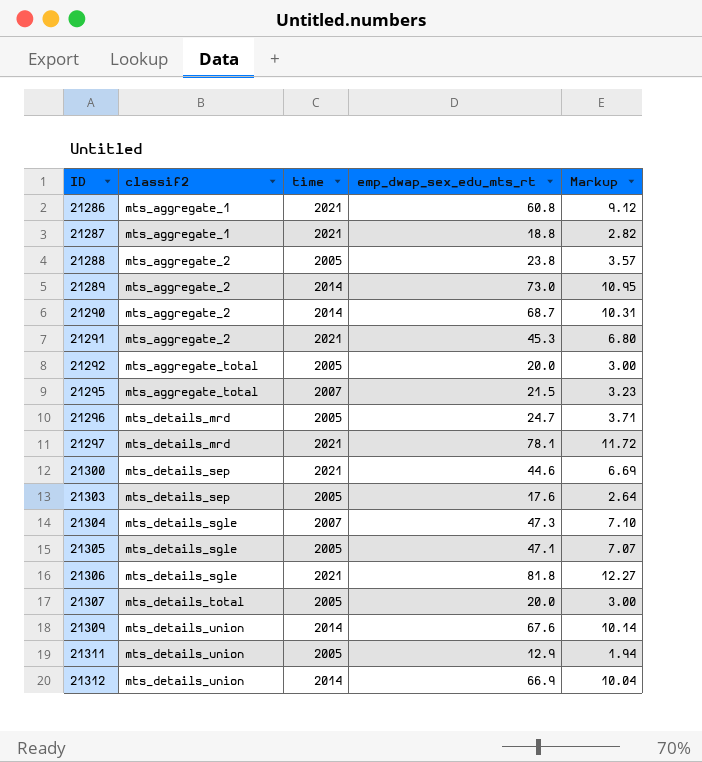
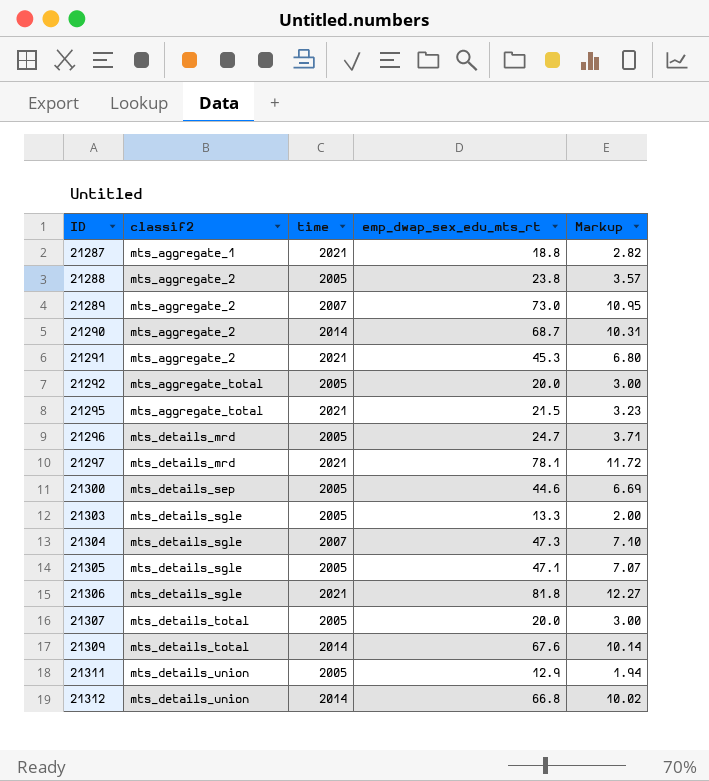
row 21286: mts_aggregate_1 | 2021 | 60.8 | 9.12 -> none
21289 | time: 2014 -> 2007
21295 | time: 2007 -> 2021
21300 | time: 2021 -> 2005
21303 | classif2: mts_details_sep -> mts_details_sgle
21303 | emp_dwap_sex_edu_mts_rt: 17.6 -> 13.3
21303 | Markup: 2.64 -> 2.00
21309 | classif2: mts_details_union -> mts_details_total
21312 | emp_dwap_sex_edu_mts_rt: 66.9 -> 66.8
21312 | Markup: 10.04 -> 10.02

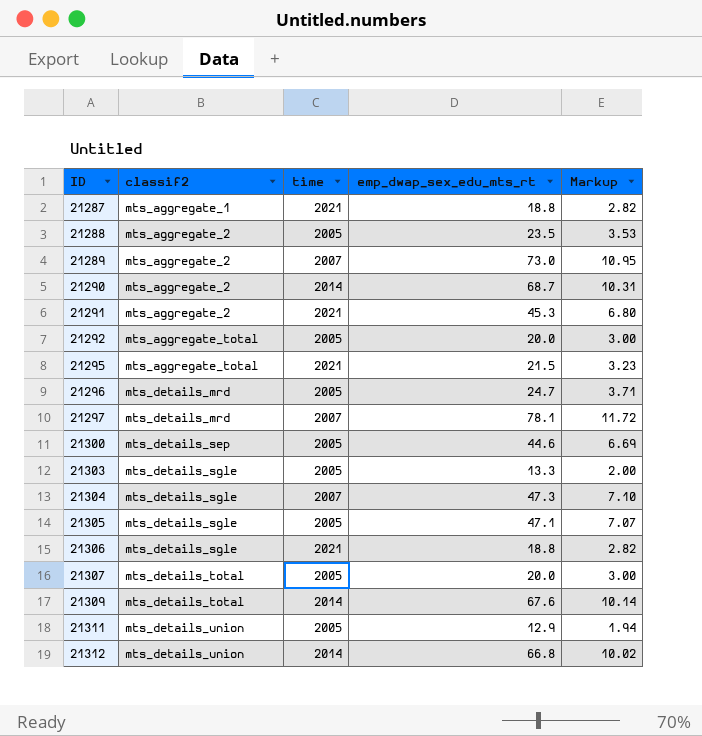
21288 | emp_dwap_sex_edu_mts_rt: 23.8 -> 23.5
21288 | Markup: 3.57 -> 3.53
21297 | time: 2021 -> 2007
21306 | emp_dwap_sex_edu_mts_rt: 81.8 -> 18.8
21306 | Markup: 12.27 -> 2.82

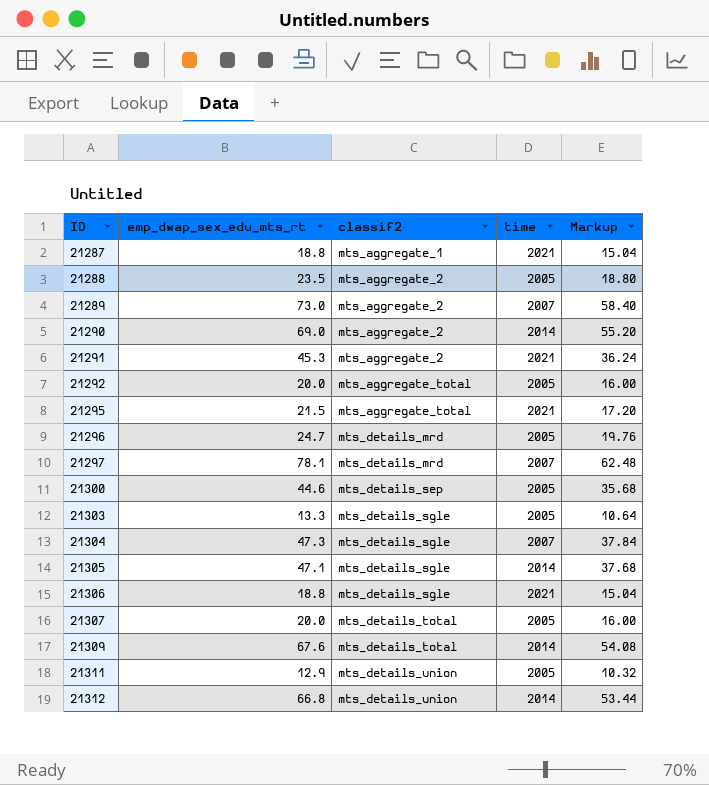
column emp_dwap_sex_edu_mts_rt | position: 4 -> 2
column Markup | formula: [emp_dwap_sex_edu_mts_rt] * 0.15 -> [emp_dwap_sex_edu_mts_rt] * 0.8
21290 | emp_dwap_sex_edu_mts_rt: 68.7 -> 69.0
21305 | time: 2005 -> 2014

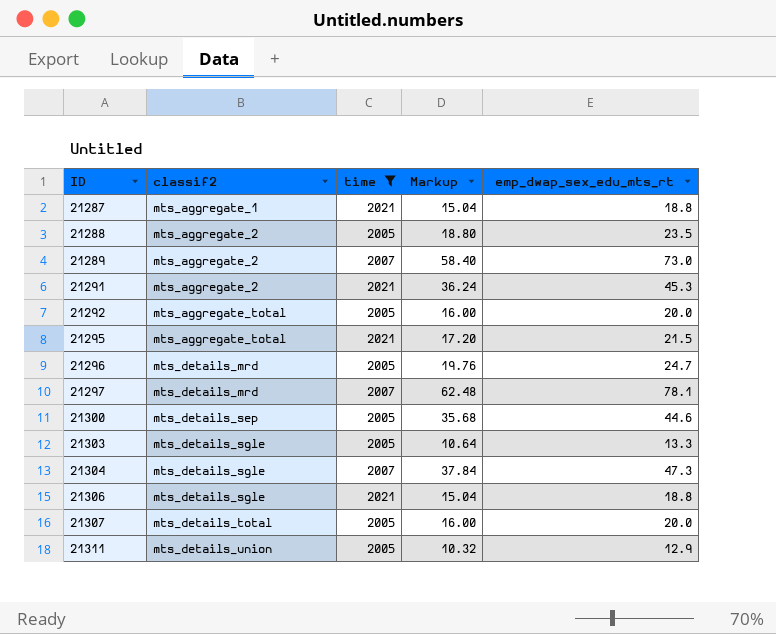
filter: none -> time != 2014
column emp_dwap_sex_edu_mts_rt | position: 2 -> 5

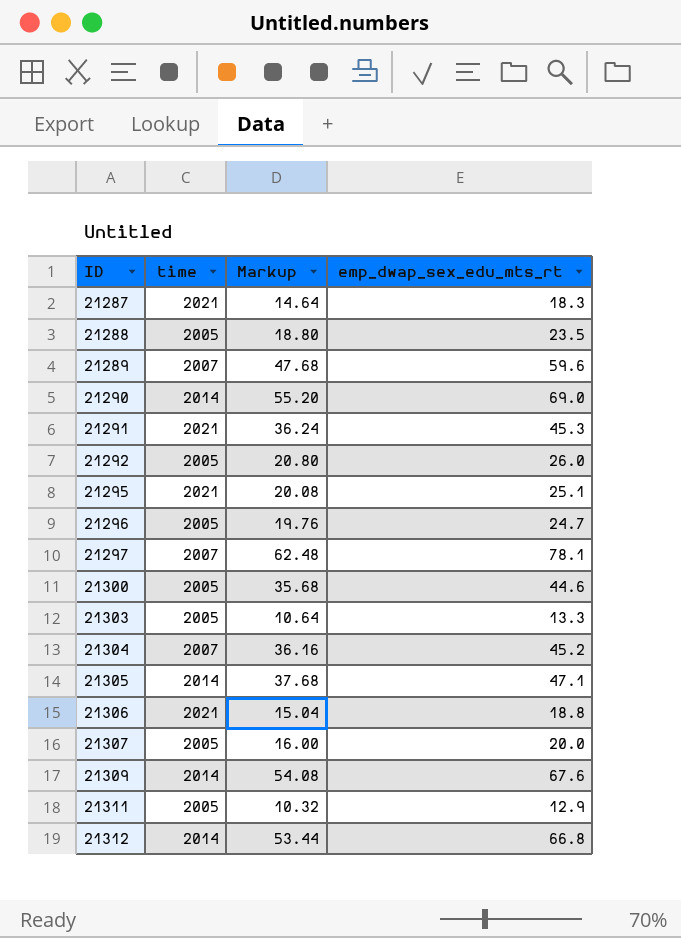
filter: time != 2014 -> none
column classif2 | position: 2 -> none
21287 | Markup: 15.04 -> 14.64
21287 | emp_dwap_sex_edu_mts_rt: 18.8 -> 18.3
21289 | Markup: 58.40 -> 47.68
21289 | emp_dwap_sex_edu_mts_rt: 73.0 -> 59.6
21292 | Markup: 16.00 -> 20.80
21292 | emp_dwap_sex_edu_mts_rt: 20.0 -> 26.0
21295 | Markup: 17.20 -> 20.08
21295 | emp_dwap_sex_edu_mts_rt: 21.5 -> 25.1
21304 | Markup: 37.84 -> 36.16
21304 | emp_dwap_sex_edu_mts_rt: 47.3 -> 45.2

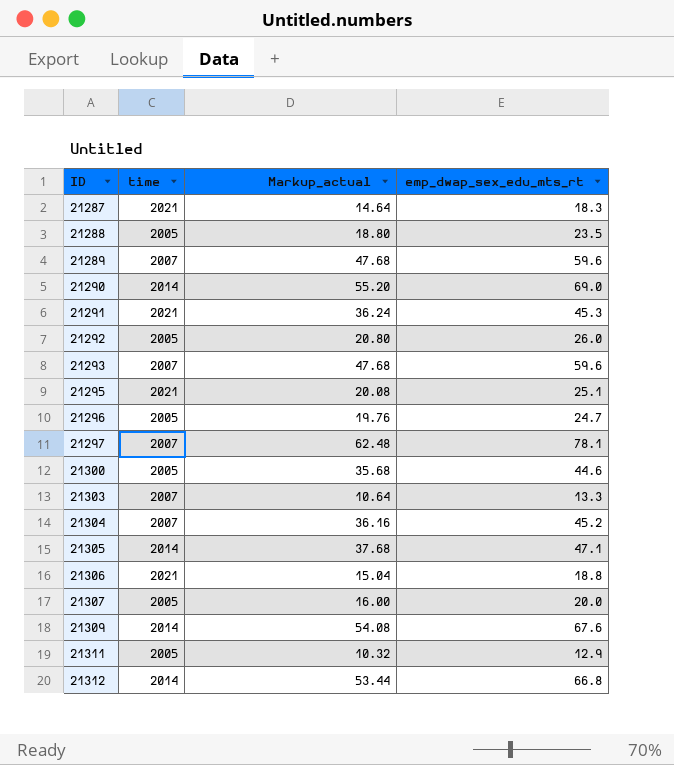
column name: Markup -> Markup_actual
row 21293: none -> 2007 | 47.68 | 59.6
21303 | time: 2005 -> 2007

